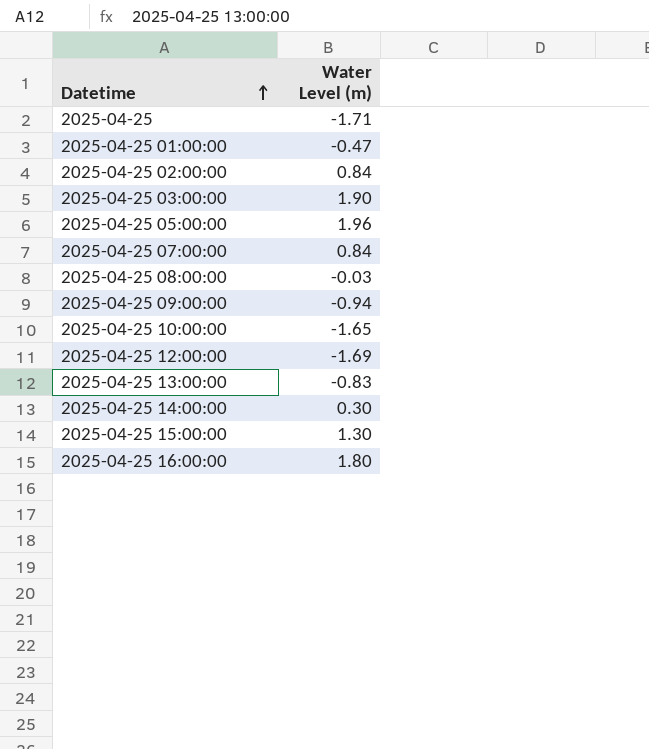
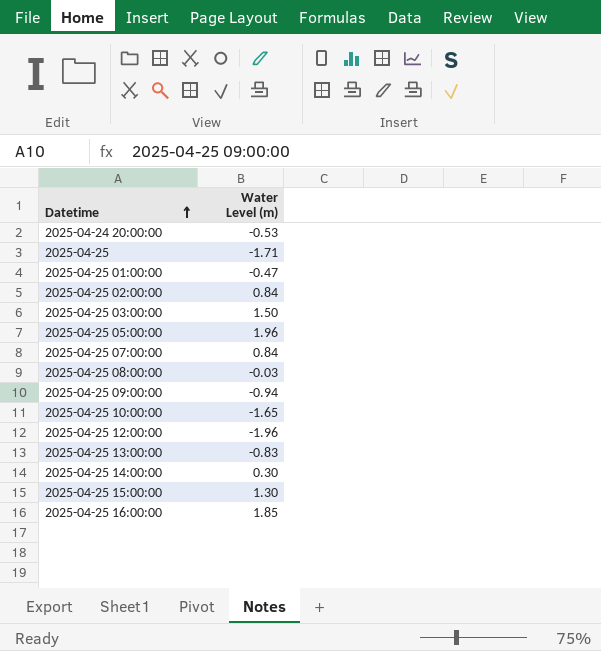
row 2025-04-24 20:00:00: none -> -0.53
2025-04-25 03:00:00 | Water Level (m): 1.90 -> 1.50
2025-04-25 12:00:00 | Water Level (m): -1.69 -> -1.96
2025-04-25 16:00:00 | Water Level (m): 1.80 -> 1.85

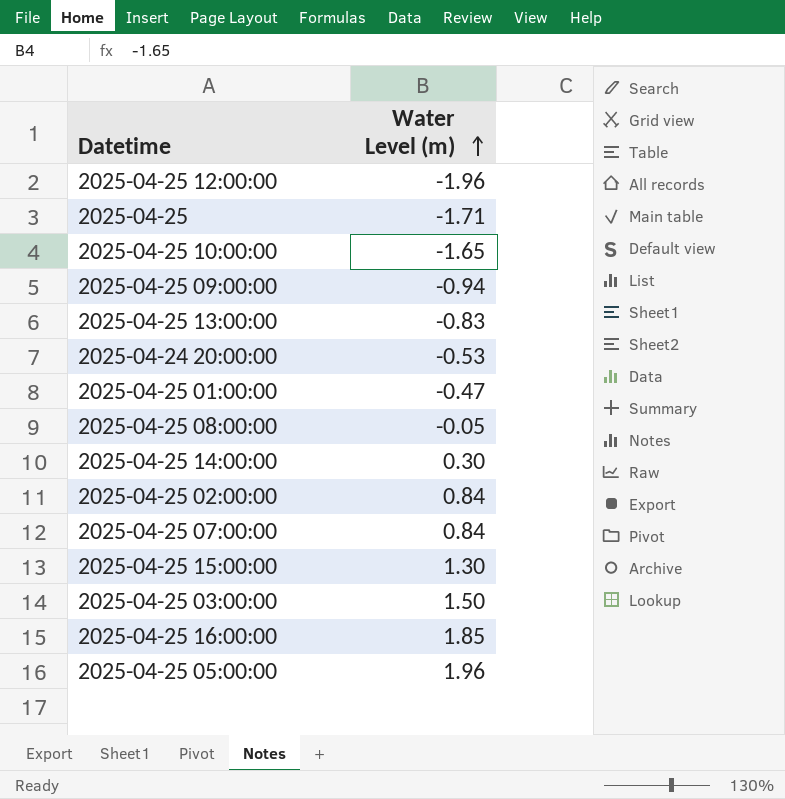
row order: Datetime ascending -> Water Level (m) ascending
2025-04-25 08:00:00 | Water Level (m): -0.03 -> -0.05

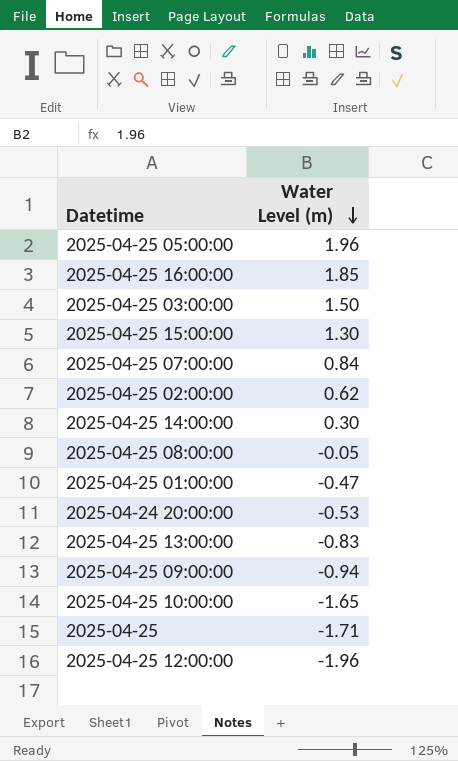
row order: Water Level (m) ascending -> Water Level (m) descending
2025-04-25 02:00:00 | Water Level (m): 0.84 -> 0.62

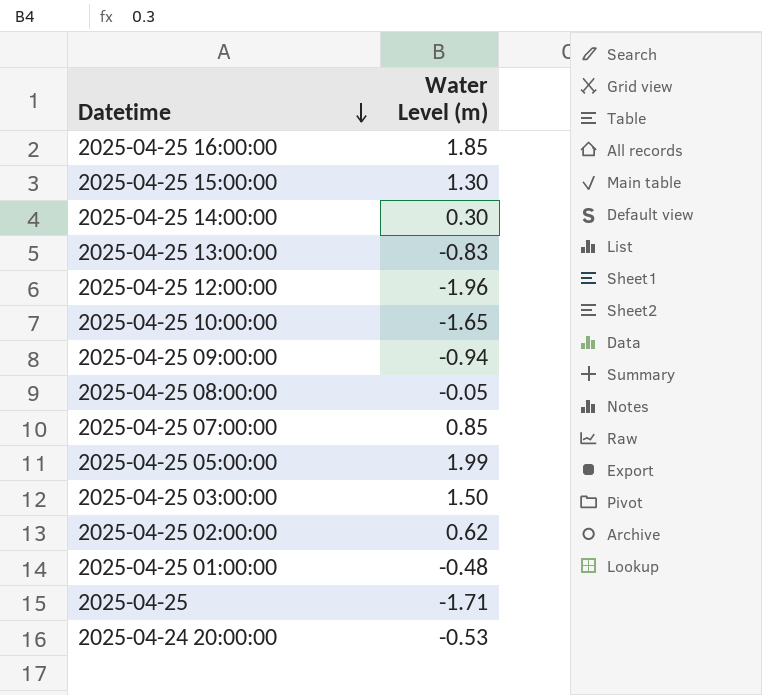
row order: Water Level (m) descending -> Datetime descending
2025-04-25 07:00:00 | Water Level (m): 0.84 -> 0.85
2025-04-25 05:00:00 | Water Level (m): 1.96 -> 1.99
2025-04-25 01:00:00 | Water Level (m): -0.47 -> -0.48

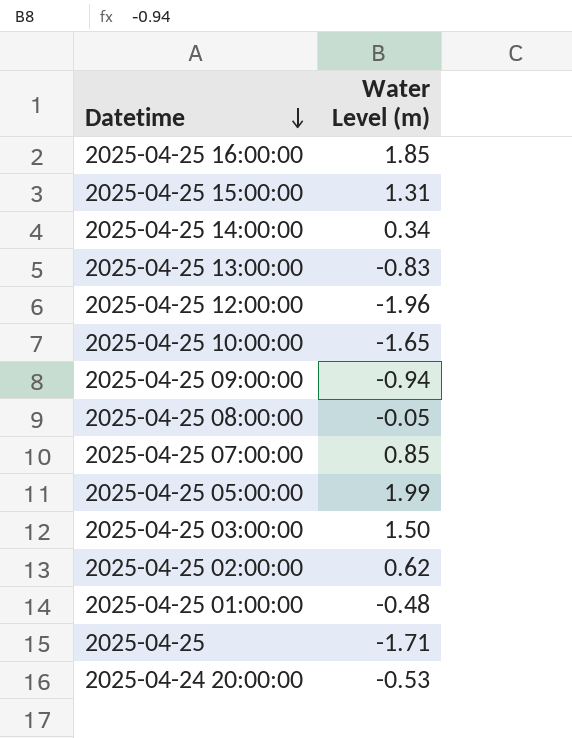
2025-04-25 15:00:00 | Water Level (m): 1.30 -> 1.31
2025-04-25 14:00:00 | Water Level (m): 0.30 -> 0.34

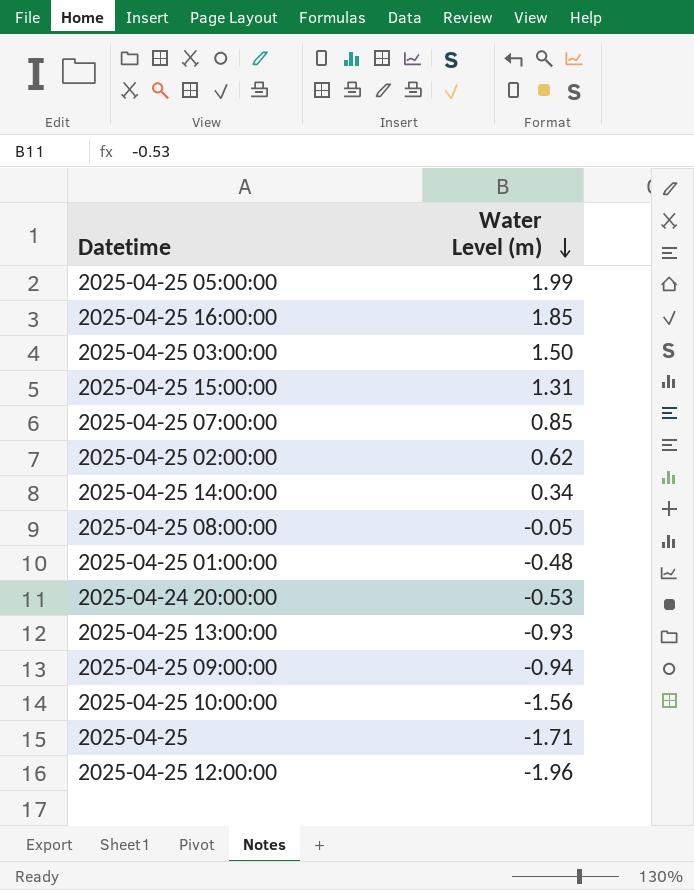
row order: Datetime descending -> Water Level (m) descending
2025-04-25 13:00:00 | Water Level (m): -0.83 -> -0.93
2025-04-25 10:00:00 | Water Level (m): -1.65 -> -1.56

